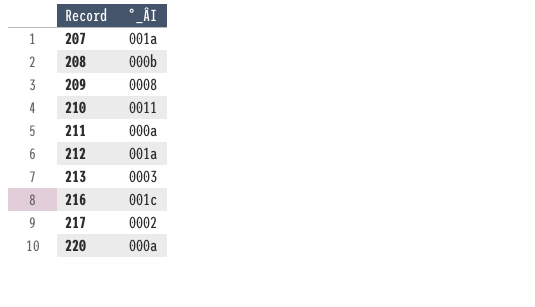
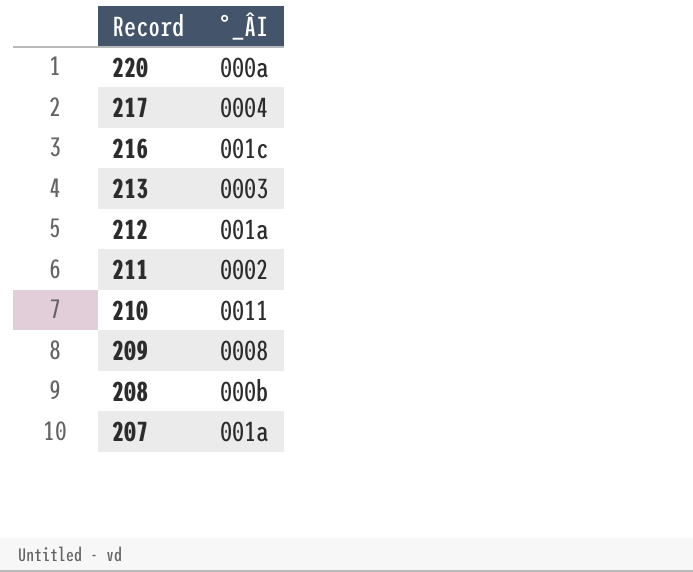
row order: Record ascending -> Record descending
217 | °_ÂI: 0002 -> 0004
211 | °_ÂI: 000a -> 0002

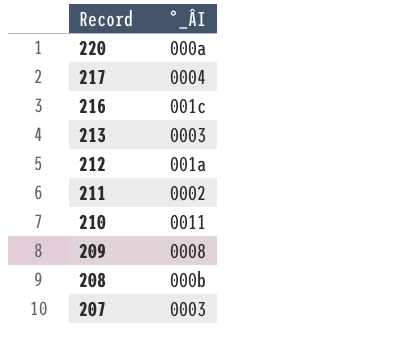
207 | °_ÂI: 001a -> 0003

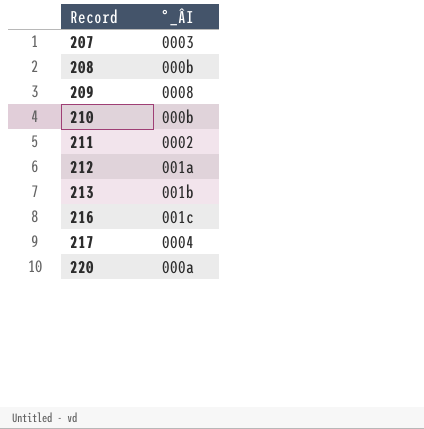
row order: Record descending -> Record ascending
210 | °_ÂI: 0011 -> 000b
213 | °_ÂI: 0003 -> 001b

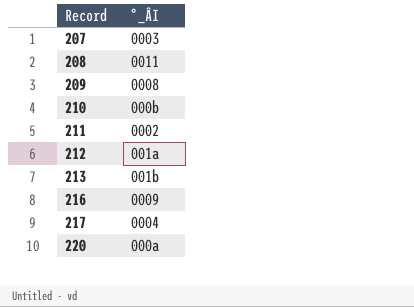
208 | °_ÂI: 000b -> 0011
216 | °_ÂI: 001c -> 0009

